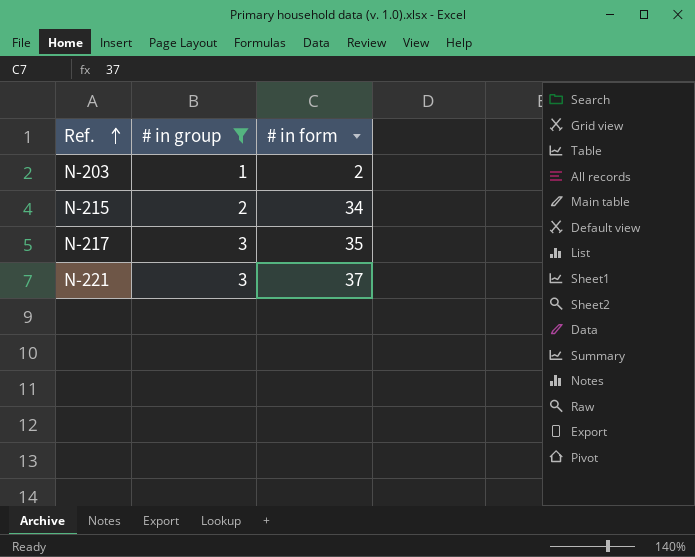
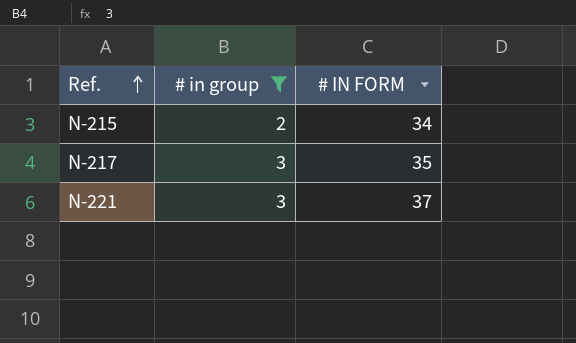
column name: # in form -> # IN FORM
row N-203: 1 | 2 -> none

